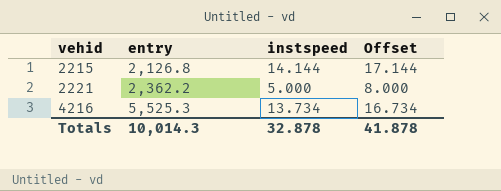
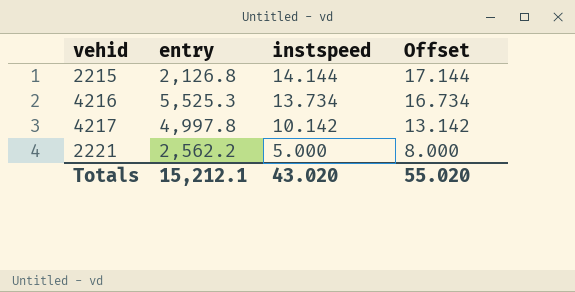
row order: vehid ascending -> instspeed descending
row 4217: none -> 4,997.8 | 10.142 | 13.142
2221 | entry: 2,362.2 -> 2,562.2
Totals | entry: 10,014.3 -> 15,212.1
Totals | instspeed: 32.878 -> 43.020
Totals | Offset: 41.878 -> 55.020

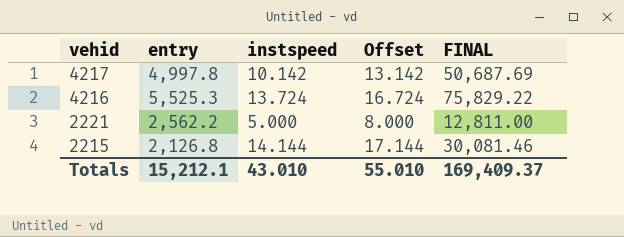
row order: instspeed descending -> vehid descending
column FINAL | formula: none -> [entry] * [instspeed]
4216 | instspeed: 13.734 -> 13.724
4216 | Offset: 16.734 -> 16.724
Totals | instspeed: 43.020 -> 43.010
Totals | Offset: 55.020 -> 55.010

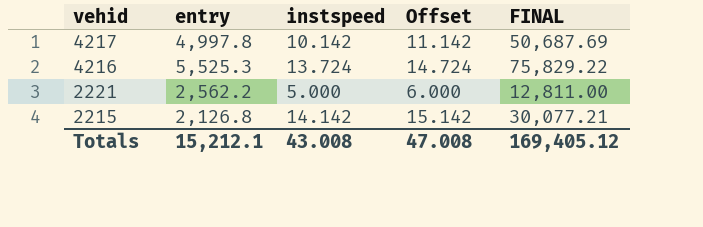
column Offset | formula: [instspeed] + 3 -> [instspeed] + 1
2215 | instspeed: 14.144 -> 14.142
2215 | FINAL: 30,081.46 -> 30,077.21
Totals | instspeed: 43.010 -> 43.008
Totals | Offset: 55.010 -> 47.008
Totals | FINAL: 169,409.37 -> 169,405.12

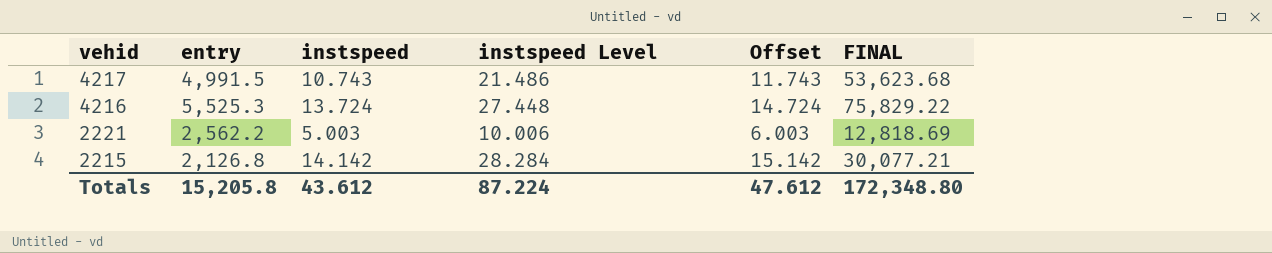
column instspeed Level | formula: none -> [instspeed] * 2
4217 | entry: 4,997.8 -> 4,991.5
4217 | instspeed: 10.142 -> 10.743
4217 | Offset: 11.142 -> 11.743
4217 | FINAL: 50,687.69 -> 53,623.68
2221 | instspeed: 5.000 -> 5.003
2221 | Offset: 6.000 -> 6.003
2221 | FINAL: 12,811.00 -> 12,818.69
Totals | entry: 15,212.1 -> 15,205.8
Totals | instspeed: 43.008 -> 43.612
Totals | Offset: 47.008 -> 47.612
Totals | FINAL: 169,405.12 -> 172,348.80

